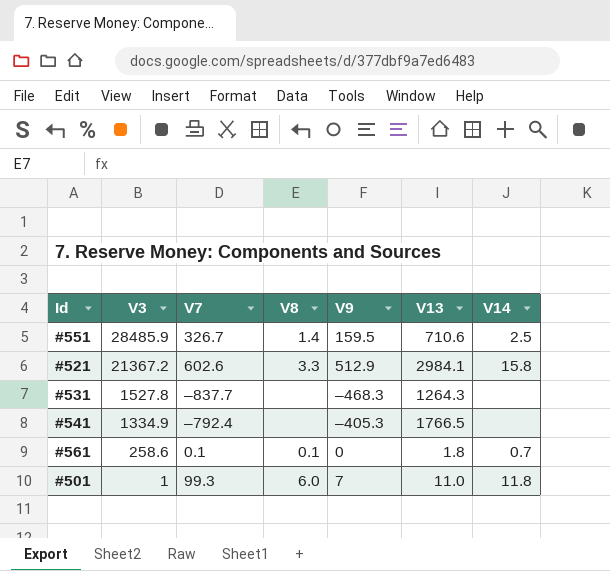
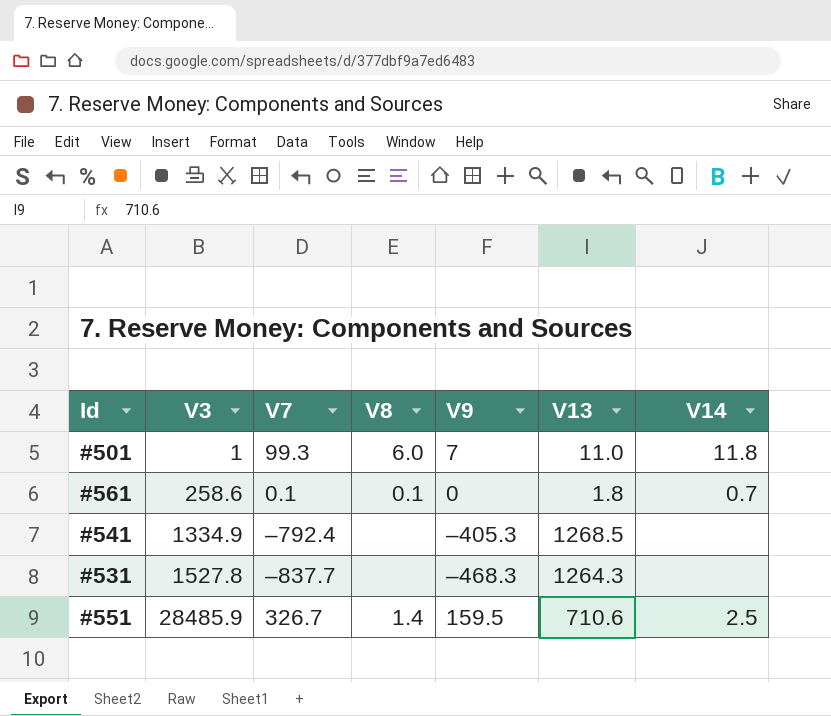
row order: V3 descending -> V3 ascending
row #521: 21367.2 | 602.6 | 3.3 | 512.9 | 2984.1 | 15.8 -> none
#541 | V13: 1766.5 -> 1268.5

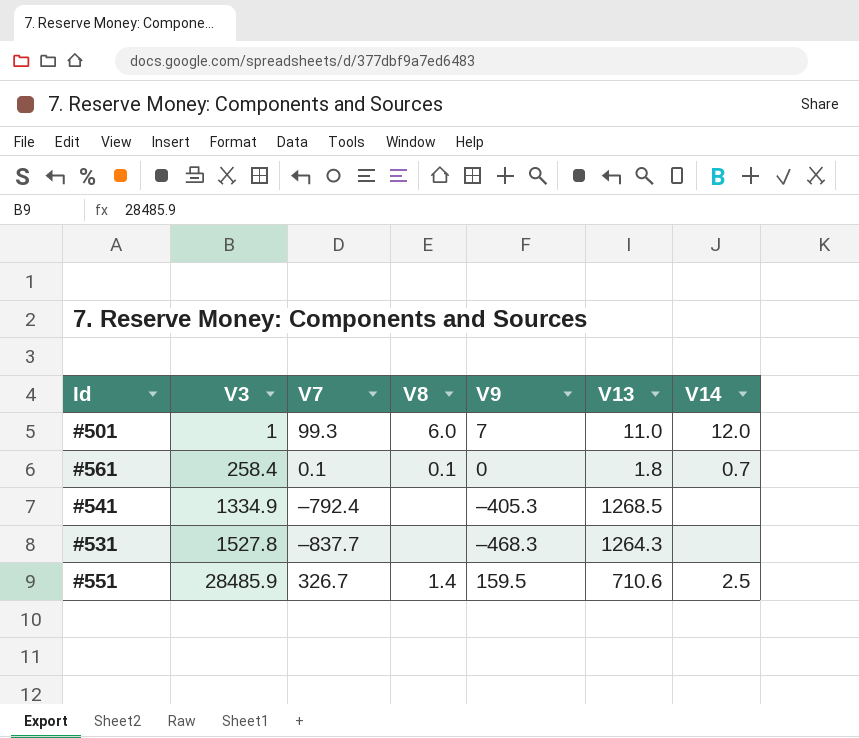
#501 | V14: 11.8 -> 12.0
#561 | V3: 258.6 -> 258.4

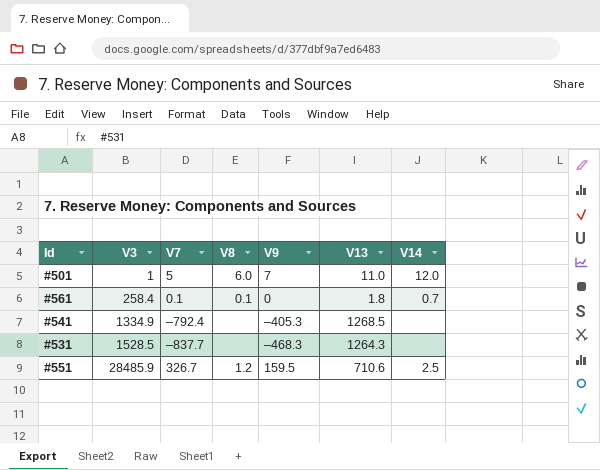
#501 | V7: 99.3 -> 5
#531 | V3: 1527.8 -> 1528.5
#551 | V8: 1.4 -> 1.2

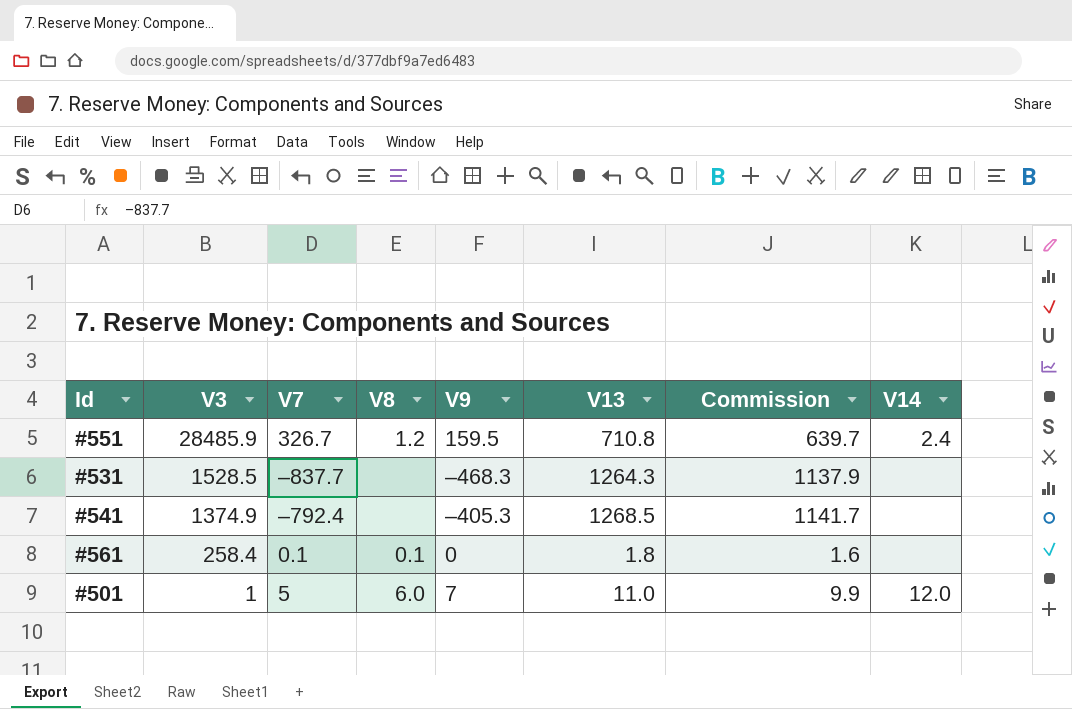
row order: V3 ascending -> V3 descending
column Commission | formula: none -> [V13] * 0.9
#551 | V13: 710.6 -> 710.8
#551 | V14: 2.5 -> 2.4
#541 | V3: 1334.9 -> 1374.9
#561 | V14: 0.7 -> none

